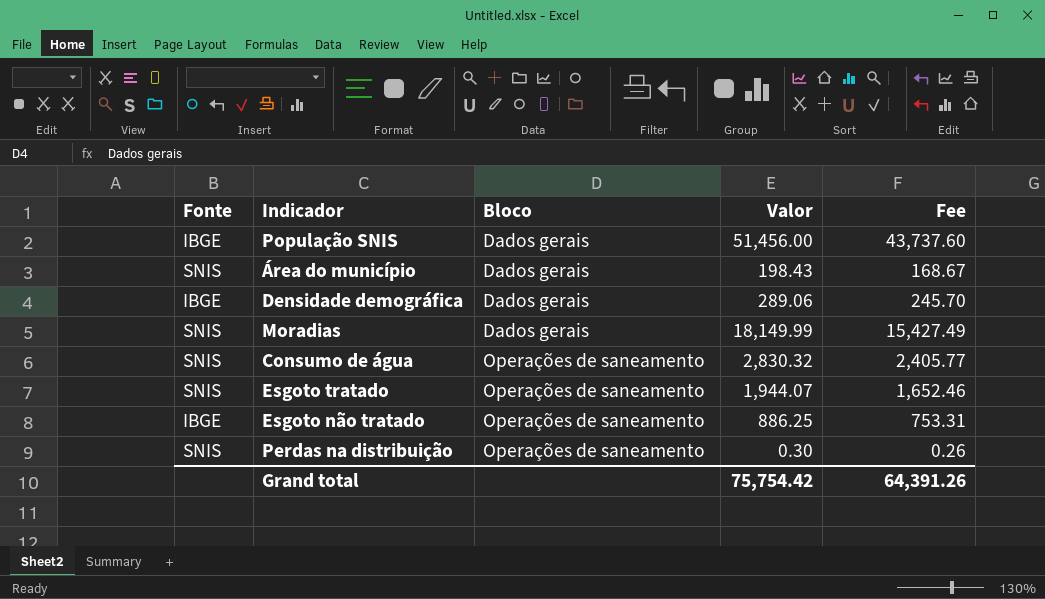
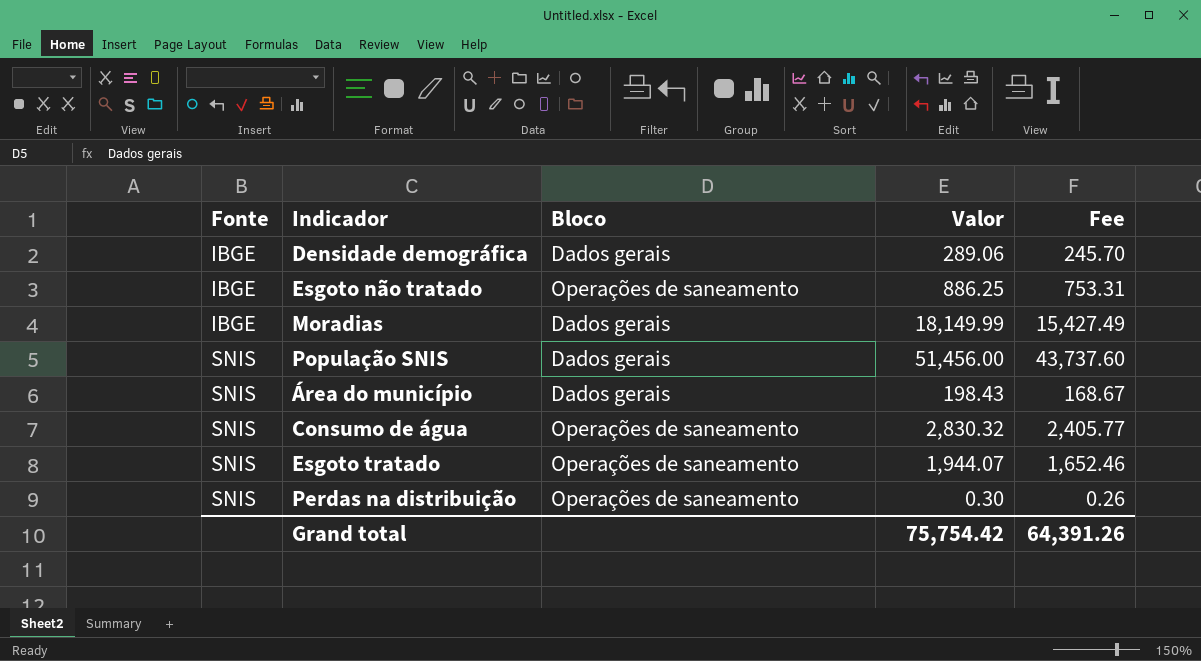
row order: Bloco ascending -> Fonte ascending
Moradias | Fonte: SNIS -> IBGE
População SNIS | Fonte: IBGE -> SNIS

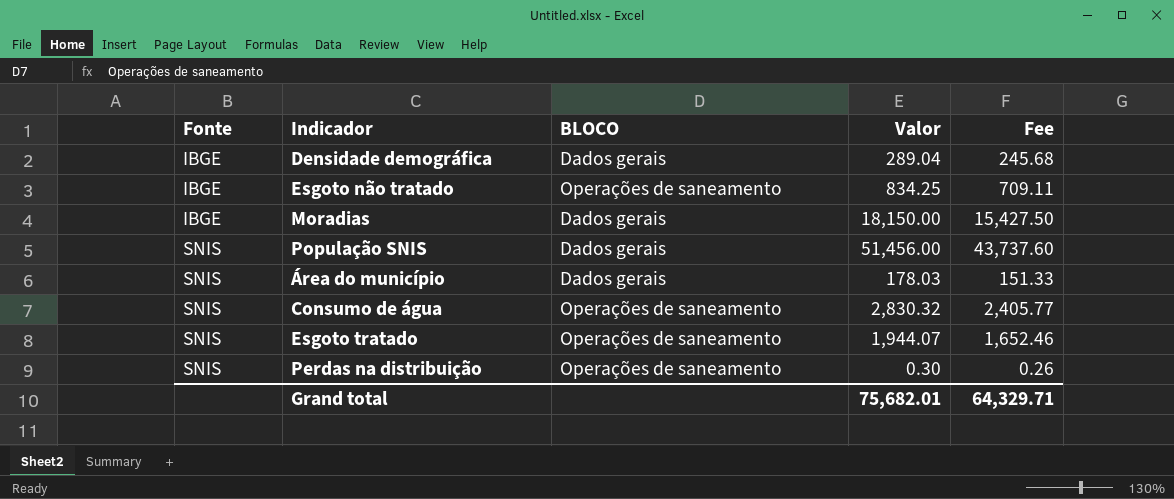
column name: Bloco -> BLOCO
Densidade demográfica | Valor: 289.06 -> 289.04
Densidade demográfica | Fee: 245.70 -> 245.68
Esgoto não tratado | Valor: 886.25 -> 834.25
Esgoto não tratado | Fee: 753.31 -> 709.11
Moradias | Valor: 18,149.99 -> 18,150.00
Moradias | Fee: 15,427.49 -> 15,427.50
Área do município | Valor: 198.43 -> 178.03
Área do município | Fee: 168.67 -> 151.33
Grand total | Valor: 75,754.42 -> 75,682.01
Grand total | Fee: 64,391.26 -> 64,329.71

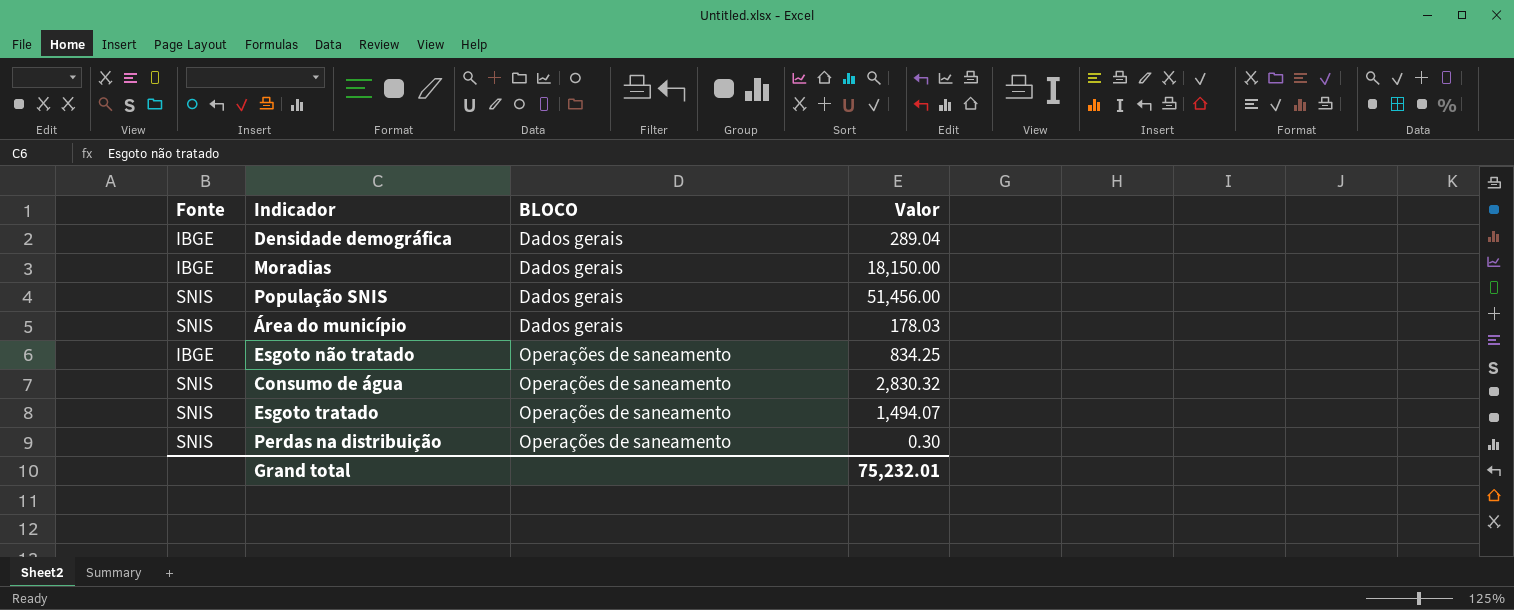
row order: Fonte ascending -> BLOCO ascending
column Fee | formula: [Valor] * 0.85 -> none
Esgoto tratado | Valor: 1,944.07 -> 1,494.07
Grand total | Valor: 75,682.01 -> 75,232.01

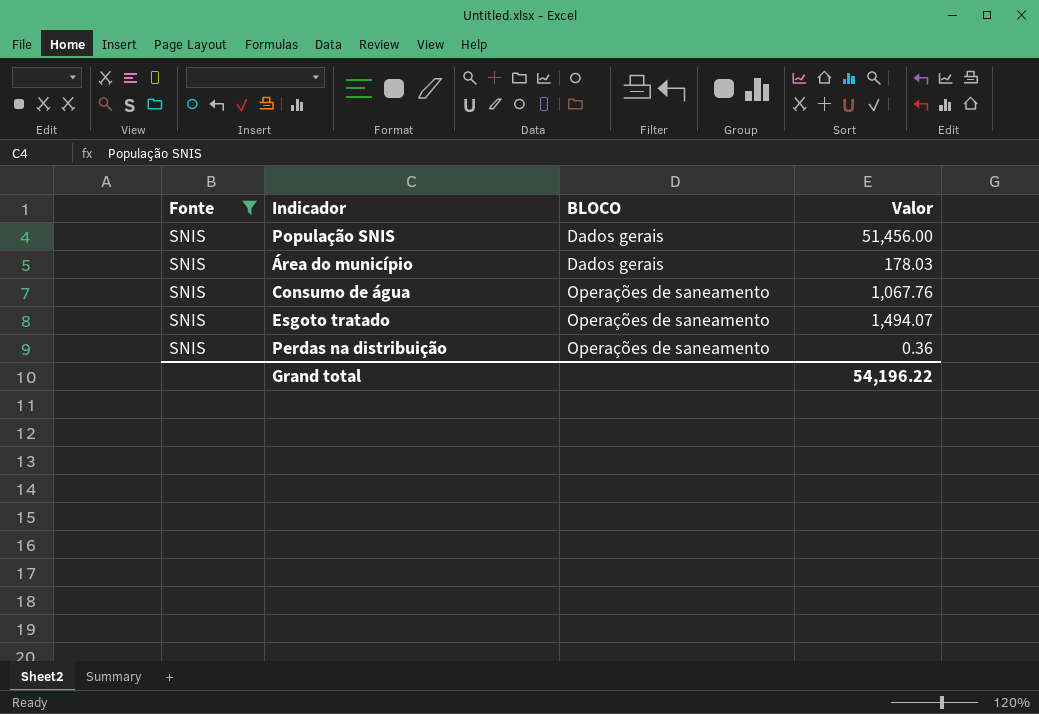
filter: none -> Fonte = SNIS
Consumo de água | Valor: 2,830.32 -> 1,067.76
Perdas na distribuição | Valor: 0.30 -> 0.36
Grand total | Valor: 75,232.01 -> 54,196.22

